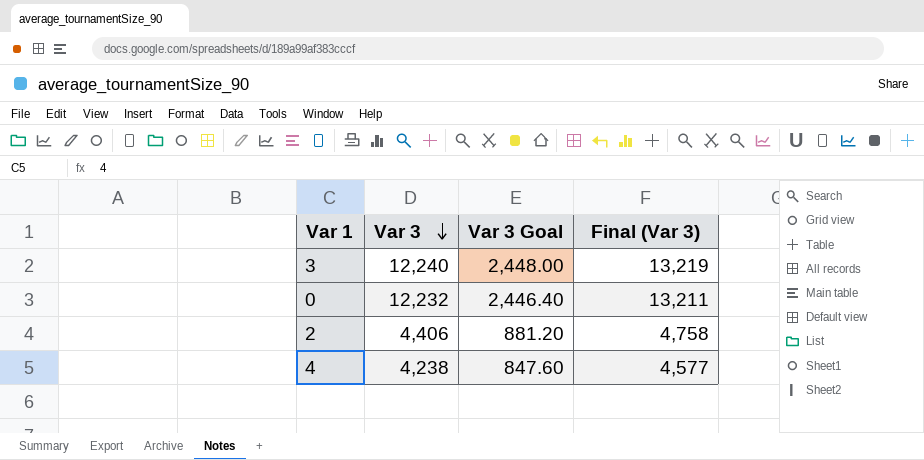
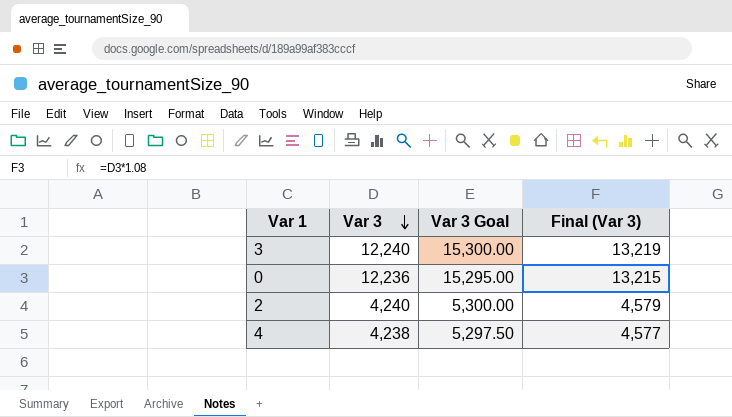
column Var 3 Goal | formula: [Var 3] * 0.2 -> [Var 3] * 1.25
0 | Var 3: 12,232 -> 12,236
0 | Final (Var 3): 13,211 -> 13,215
2 | Var 3: 4,406 -> 4,240
2 | Final (Var 3): 4,758 -> 4,579

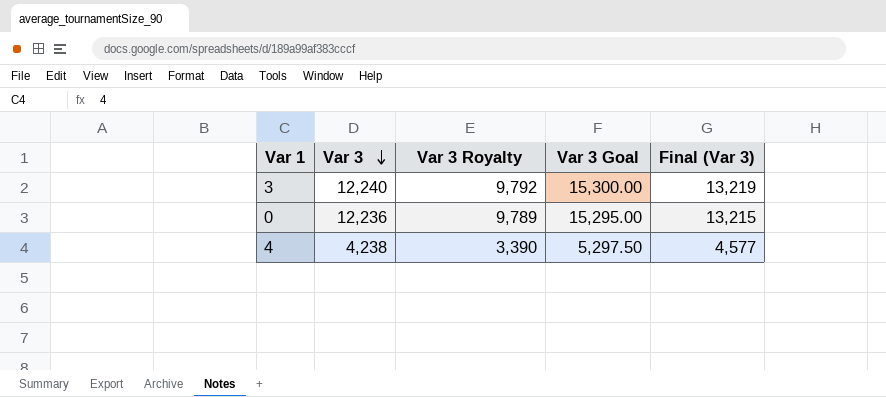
column Var 3 Royalty | formula: none -> [Var 3] * 0.8
row 2: 4,240 | 5,300.00 | 4,579 -> none

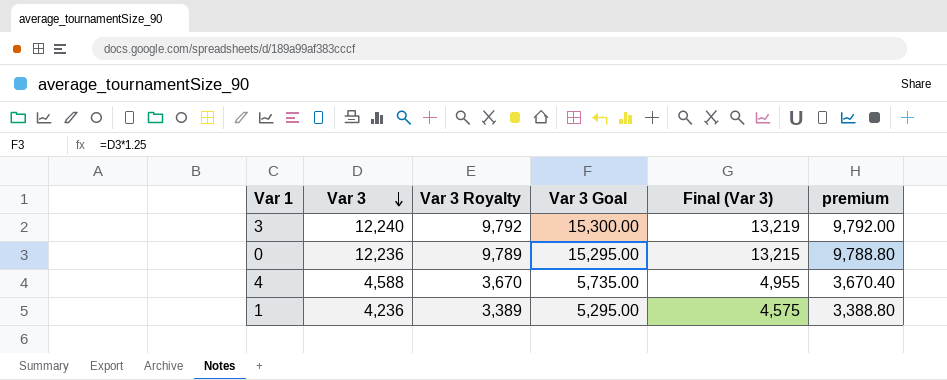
column premium | formula: none -> [Var 3] * 0.8
4 | Var 3: 4,238 -> 4,588
4 | Var 3 Royalty: 3,390 -> 3,670
4 | Var 3 Goal: 5,297.50 -> 5,735.00
4 | Final (Var 3): 4,577 -> 4,955
row 1: none -> 4,236 | 3,389 | 5,295.00 | 4,575 | 3,388.80

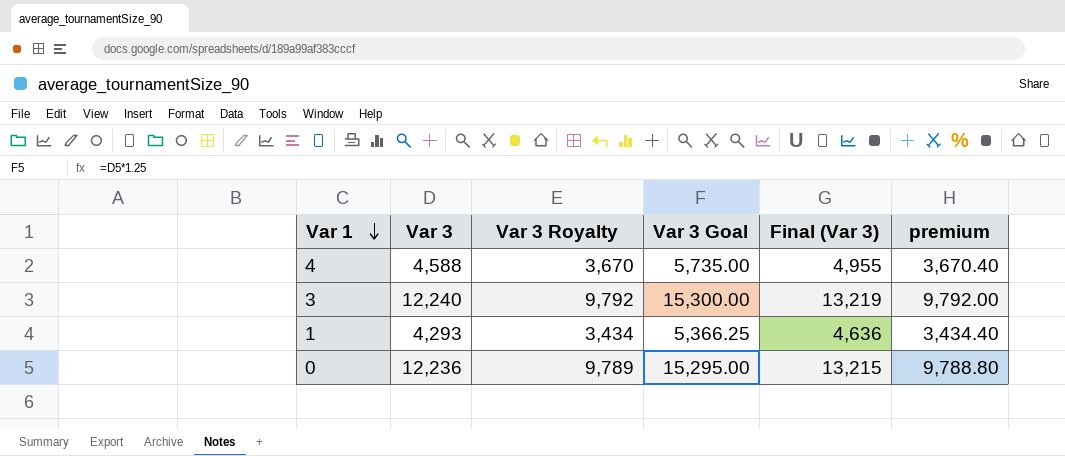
row order: Var 3 descending -> Var 1 descending
1 | Var 3: 4,236 -> 4,293
1 | Var 3 Royalty: 3,389 -> 3,434
1 | Var 3 Goal: 5,295.00 -> 5,366.25
1 | Final (Var 3): 4,575 -> 4,636
1 | premium: 3,388.80 -> 3,434.40

